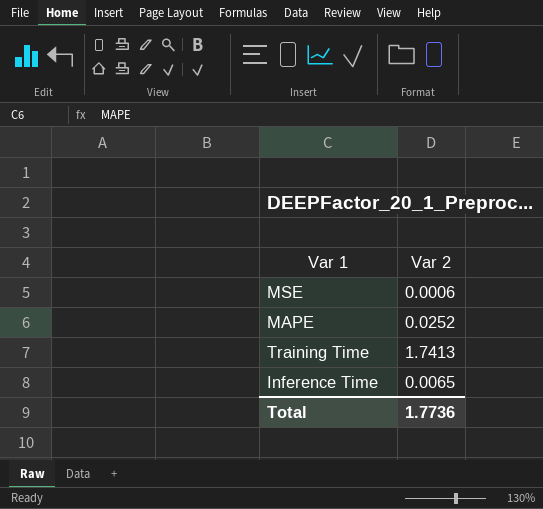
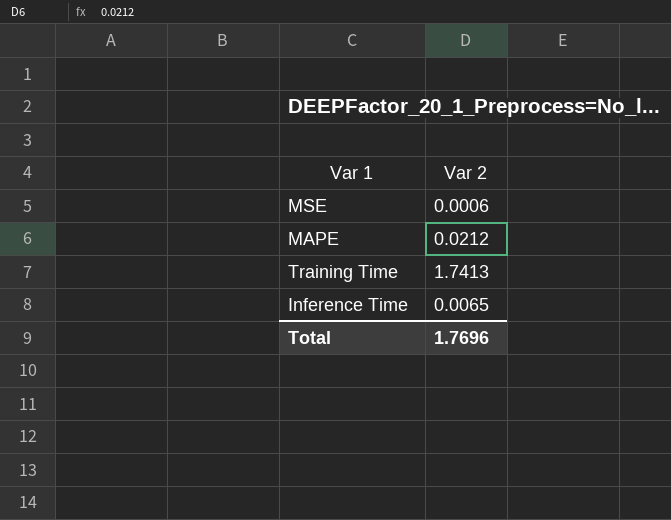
MAPE | Var 2: 0.0252 -> 0.0212
Total | Var 2: 1.7736 -> 1.7696

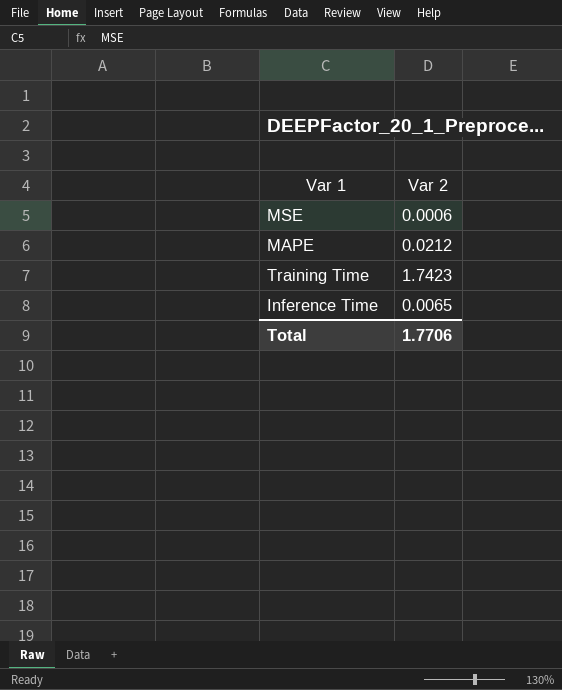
Training Time | Var 2: 1.7413 -> 1.7423
Total | Var 2: 1.7696 -> 1.7706

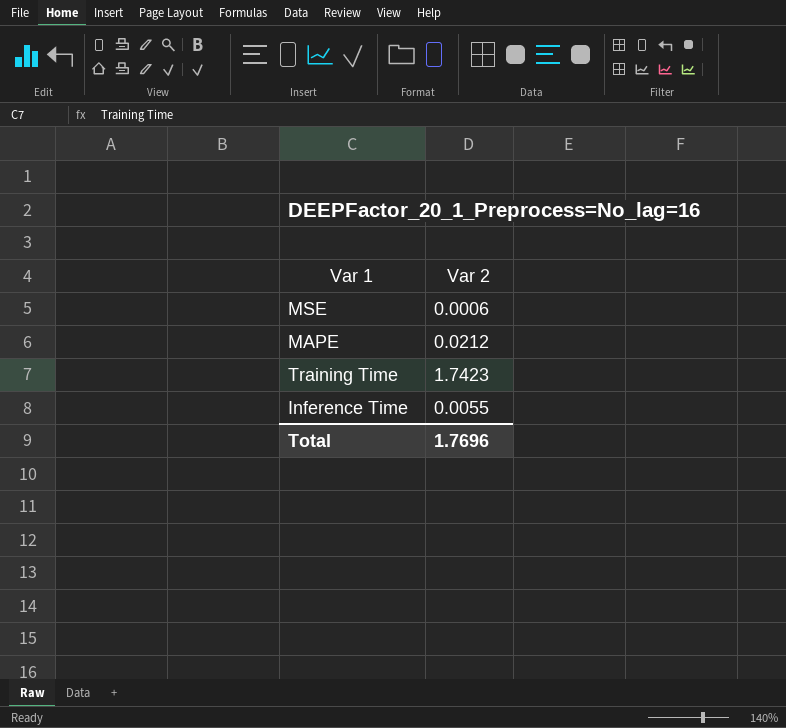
Inference Time | Var 2: 0.0065 -> 0.0055
Total | Var 2: 1.7706 -> 1.7696

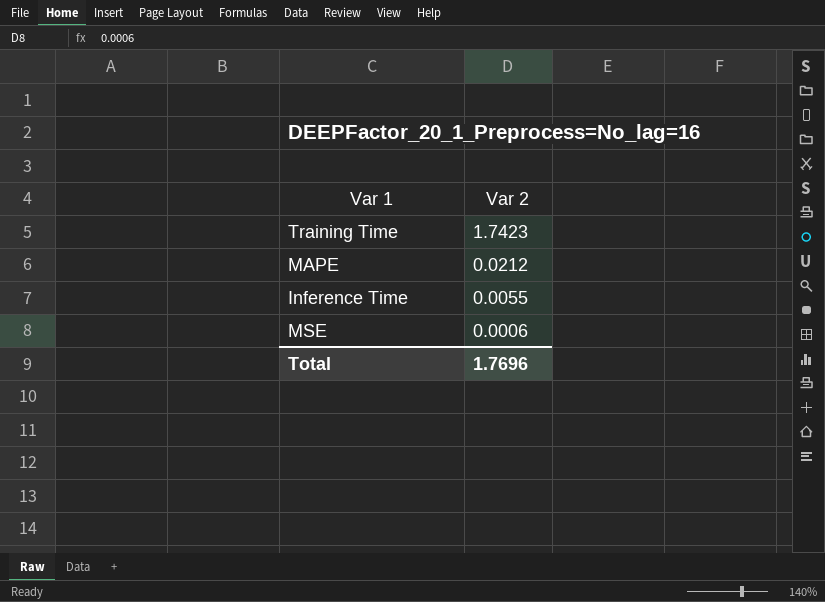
row order: none -> Var 2 descending

